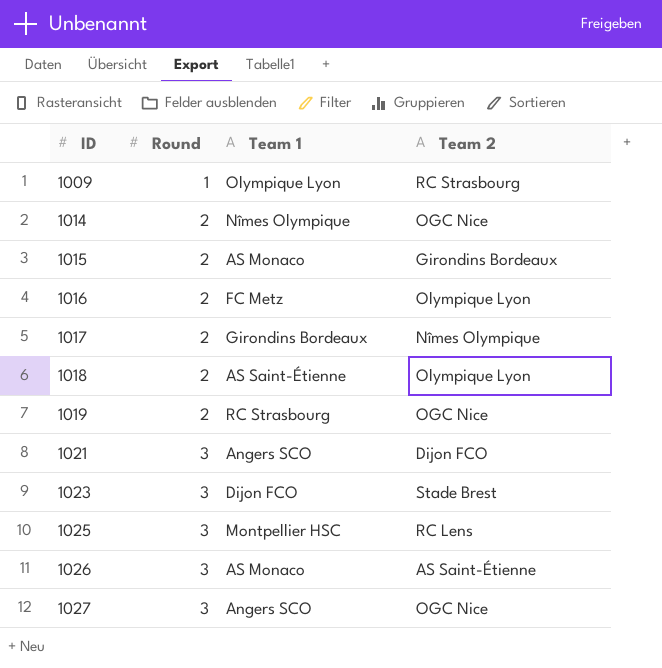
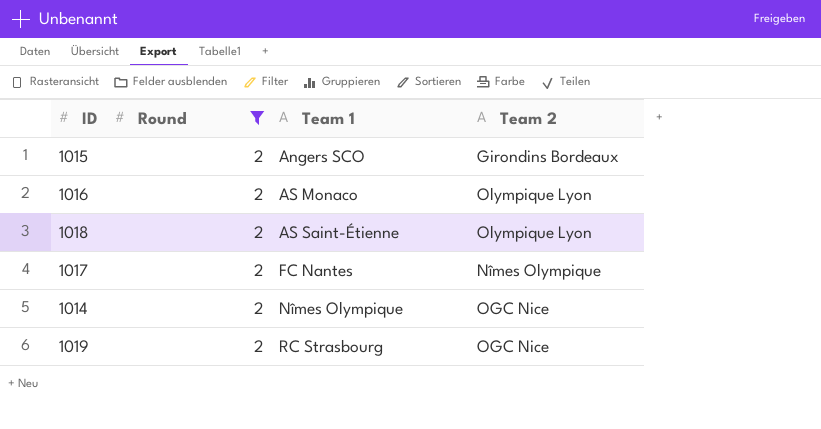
filter: none -> Round = 2
row order: ID ascending -> Team 1 ascending
1015 | Team 1: AS Monaco -> Angers SCO
1016 | Team 1: FC Metz -> AS Monaco
1017 | Team 1: Girondins Bordeaux -> FC Nantes

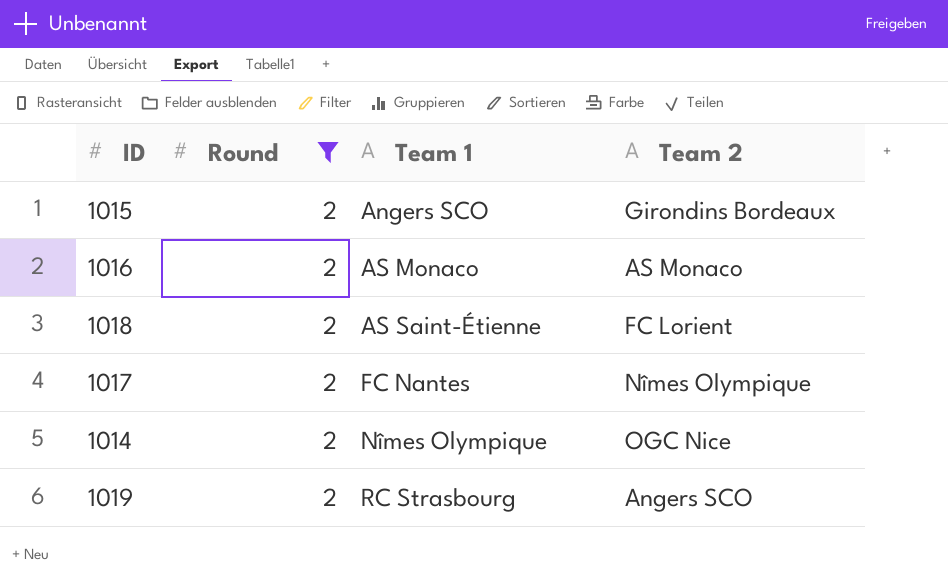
1016 | Team 2: Olympique Lyon -> AS Monaco
1018 | Team 2: Olympique Lyon -> FC Lorient
1019 | Team 2: OGC Nice -> Angers SCO

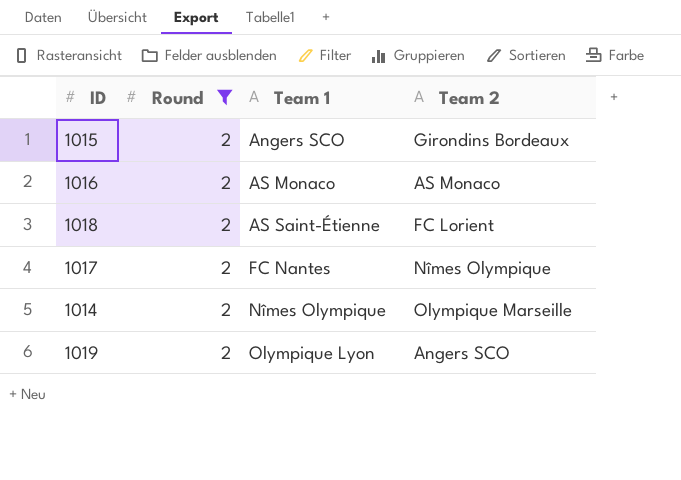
1014 | Team 2: OGC Nice -> Olympique Marseille
1019 | Team 1: RC Strasbourg -> Olympique Lyon

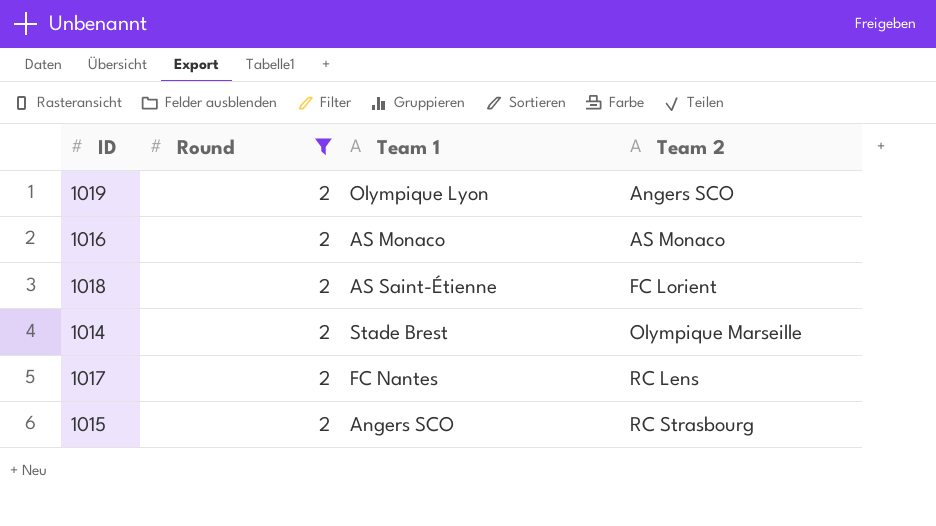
row order: Team 1 ascending -> Team 2 ascending
1014 | Team 1: Nîmes Olympique -> Stade Brest
1017 | Team 2: Nîmes Olympique -> RC Lens
1015 | Team 2: Girondins Bordeaux -> RC Strasbourg

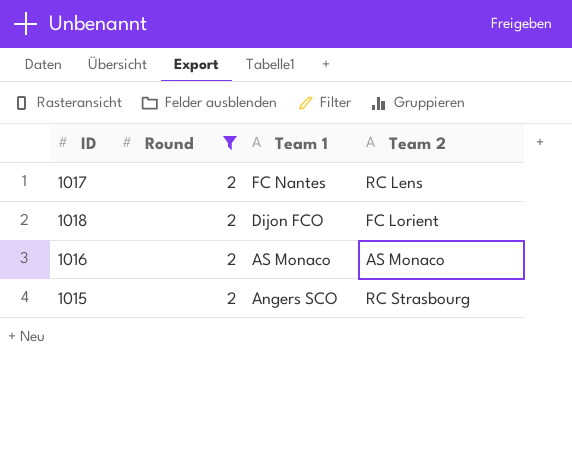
row order: Team 2 ascending -> Team 1 descending
row 1019: 2 | Olympique Lyon | Angers SCO -> none
row 1014: 2 | Stade Brest | Olympique Marseille -> none
1018 | Team 1: AS Saint-Étienne -> Dijon FCO

